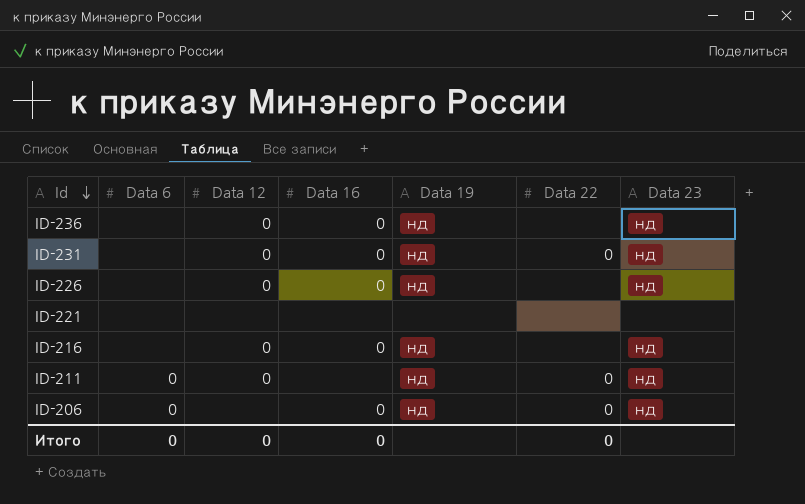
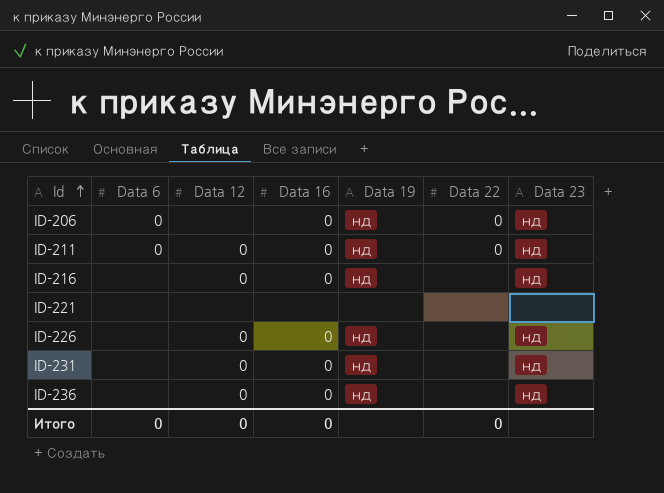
row order: Id descending -> Id ascending
ID-211 | Data 16: none -> 0
ID-231 | Data 22: 0 -> none

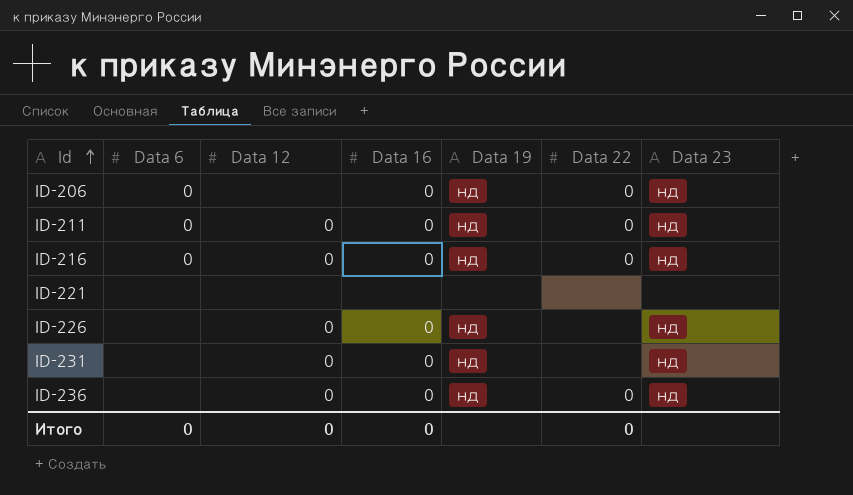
ID-216 | Data 6: none -> 0
ID-216 | Data 22: none -> 0
ID-236 | Data 22: none -> 0

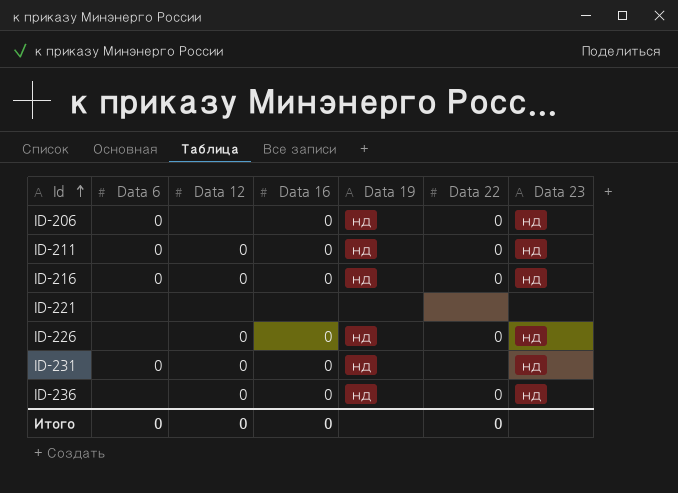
ID-226 | Data 22: none -> 0
ID-231 | Data 6: none -> 0

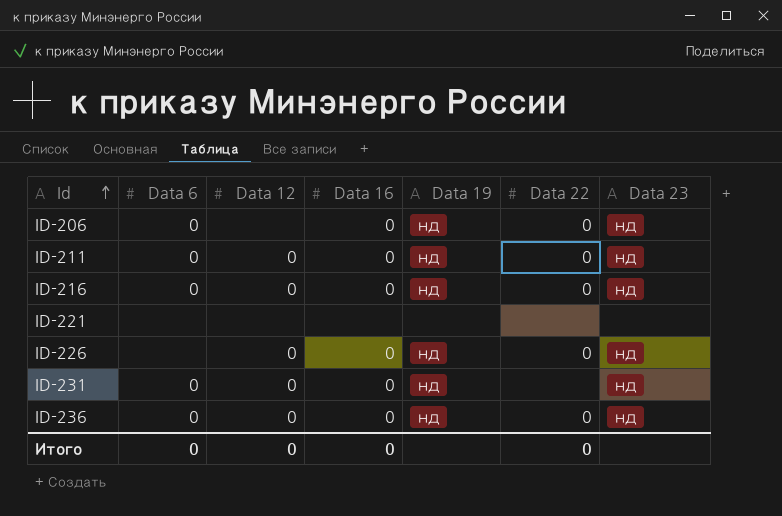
ID-236 | Data 6: none -> 0

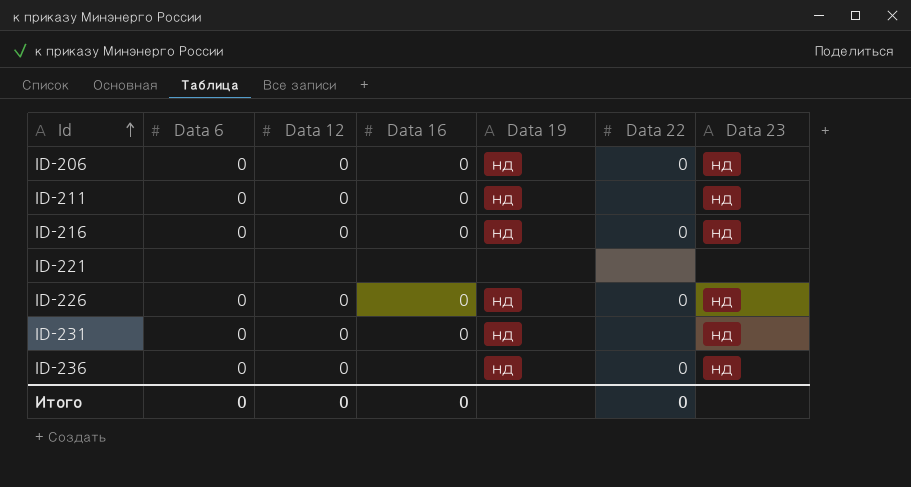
ID-206 | Data 12: none -> 0
ID-211 | Data 22: 0 -> none
ID-226 | Data 6: none -> 0
ID-236 | Data 16: 0 -> none

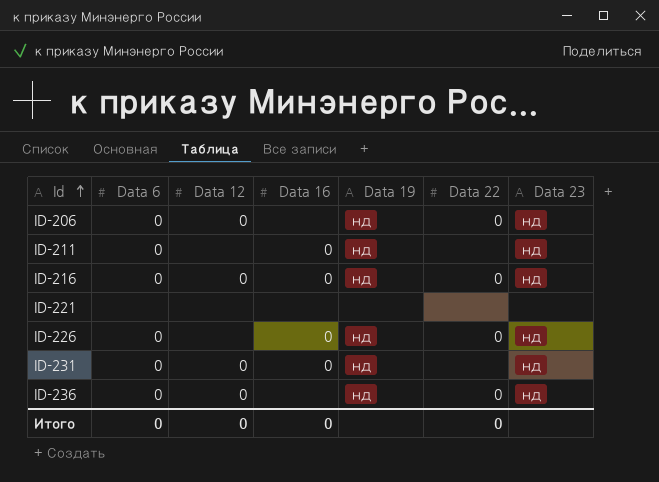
ID-206 | Data 16: 0 -> none
ID-211 | Data 12: 0 -> none
ID-226 | Data 12: 0 -> none

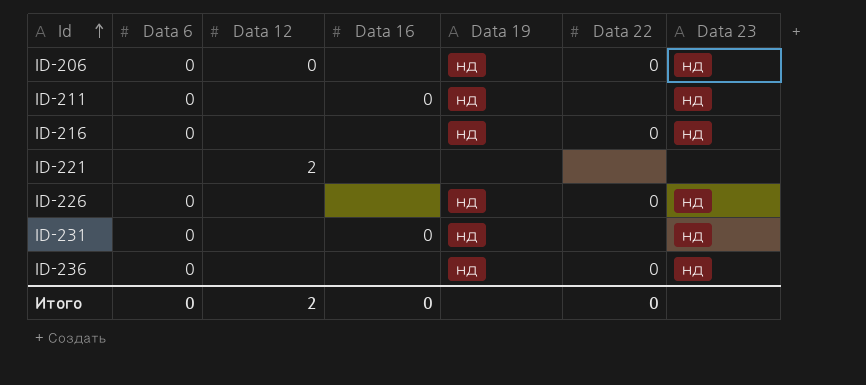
ID-216 | Data 12: 0 -> none
ID-216 | Data 16: 0 -> none
ID-221 | Data 12: none -> 2
ID-226 | Data 16: 0 -> none
ID-231 | Data 12: 0 -> none
ID-236 | Data 12: 0 -> none
Итого | Data 12: 0 -> 2

